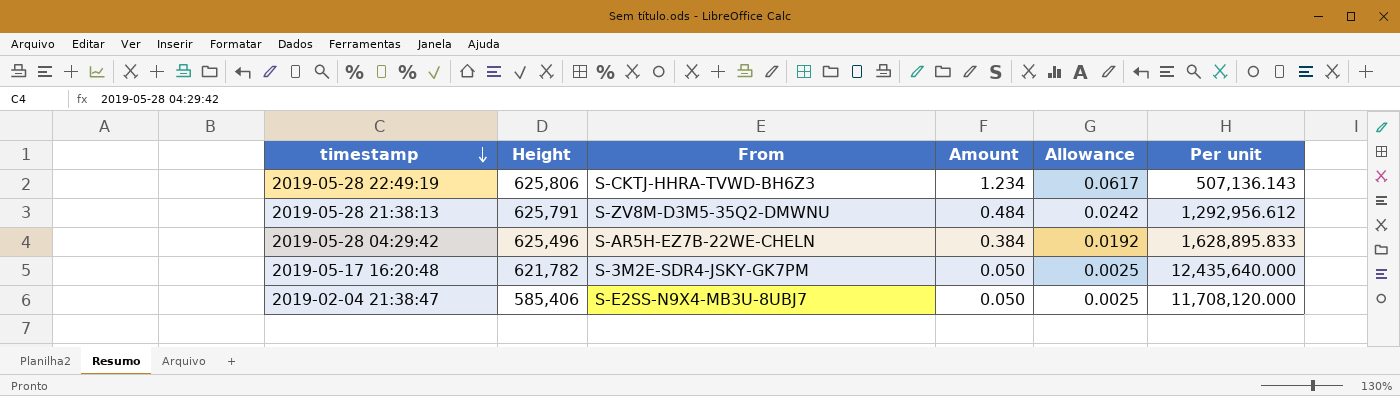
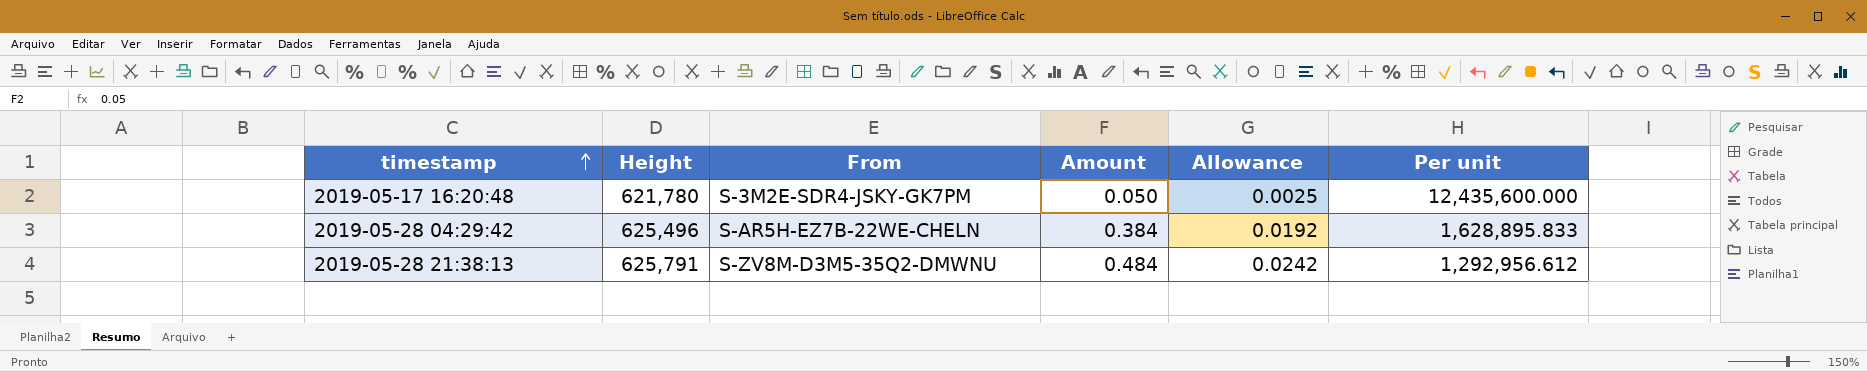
row order: timestamp descending -> timestamp ascending
row 2019-05-28 22:49:19: 625,806 | S-CKTJ-HHRA-TVWD-BH6Z3 | 1.234 | 0.0617 | 507,136.143 -> none
row 2019-02-04 21:38:47: 585,406 | S-E2SS-N9X4-MB3U-8UBJ7 | 0.050 | 0.0025 | 11,708,120.000 -> none
2019-05-17 16:20:48 | Height: 621,782 -> 621,780
2019-05-17 16:20:48 | Per unit: 12,435,640.000 -> 12,435,600.000

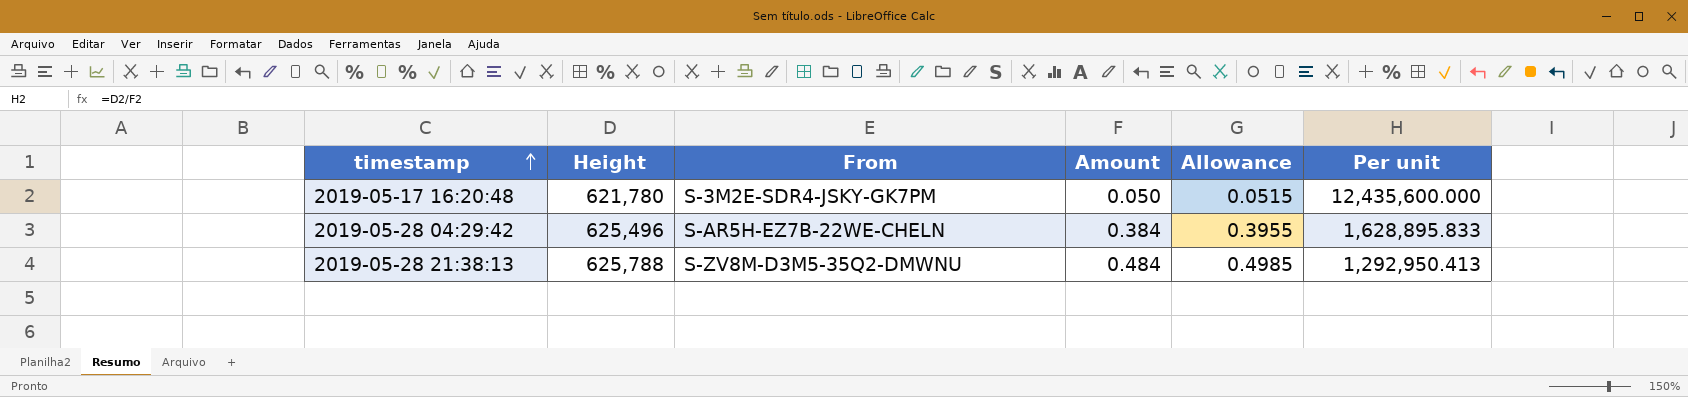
column Allowance | formula: [Amount] * 0.05 -> [Amount] * 1.03
2019-05-28 21:38:13 | Height: 625,791 -> 625,788
2019-05-28 21:38:13 | Per unit: 1,292,956.612 -> 1,292,950.413

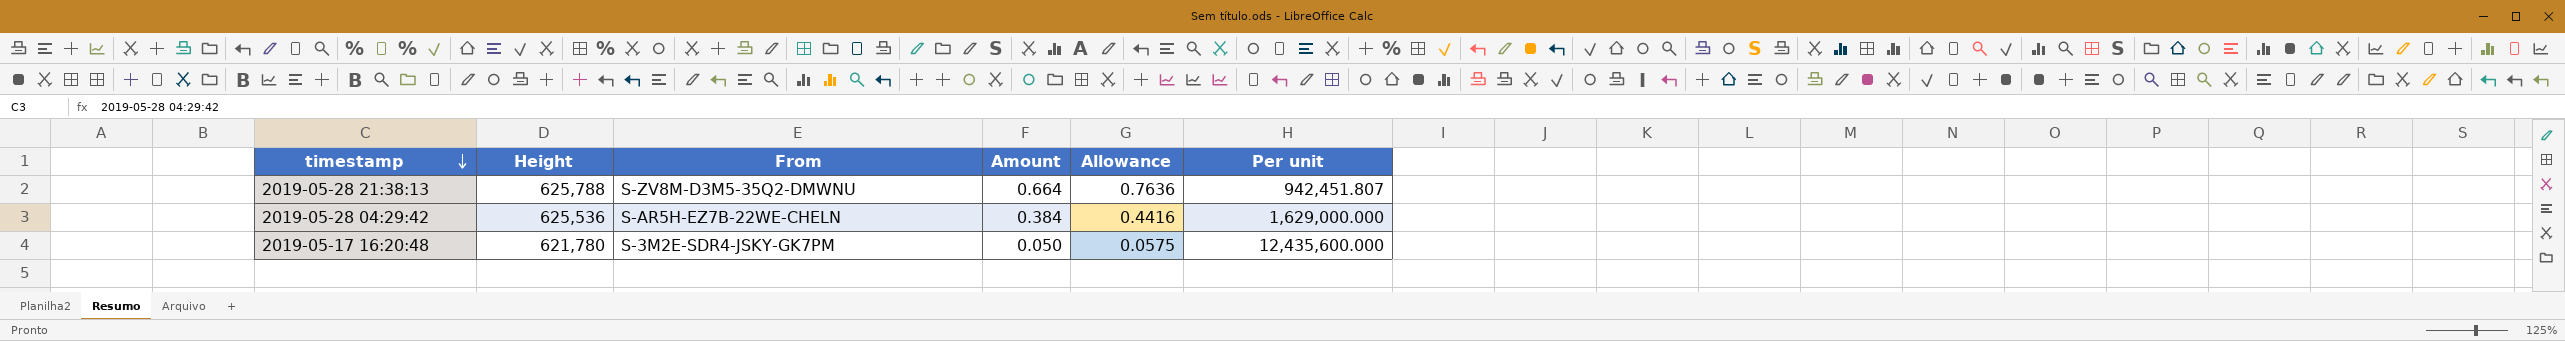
row order: timestamp ascending -> timestamp descending
column Allowance | formula: [Amount] * 1.03 -> [Amount] * 1.15
2019-05-28 21:38:13 | Amount: 0.484 -> 0.664
2019-05-28 21:38:13 | Per unit: 1,292,950.413 -> 942,451.807
2019-05-28 04:29:42 | Height: 625,496 -> 625,536
2019-05-28 04:29:42 | Per unit: 1,628,895.833 -> 1,629,000.000

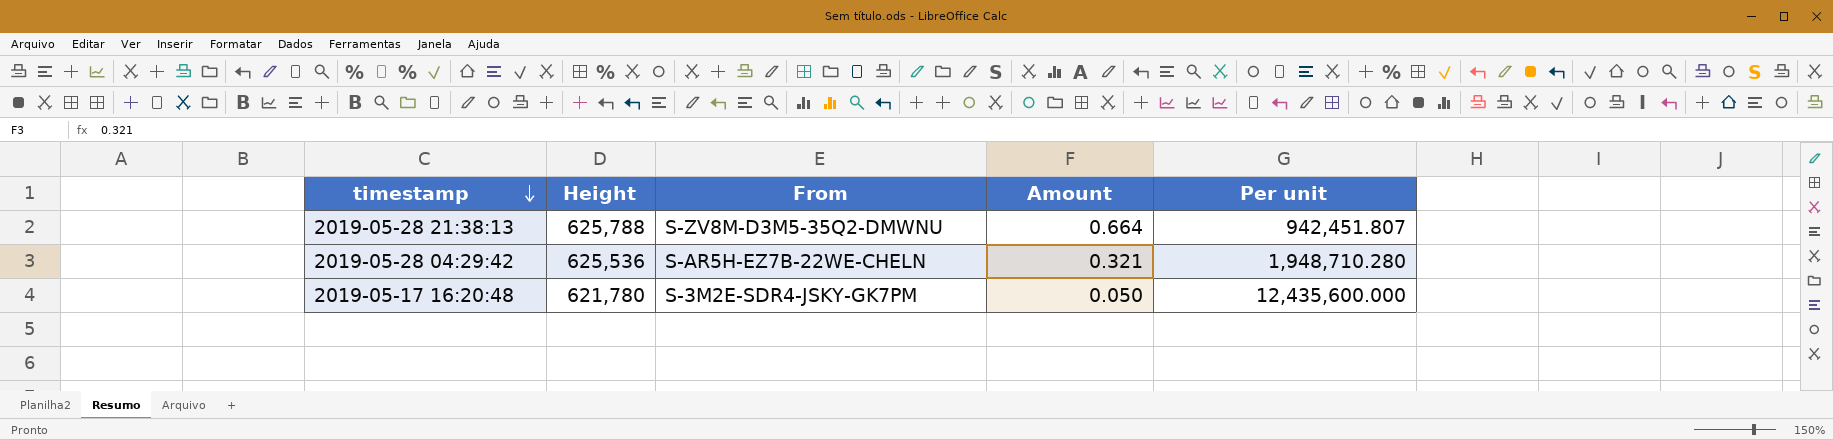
column Allowance | formula: [Amount] * 1.15 -> none
2019-05-28 04:29:42 | Amount: 0.384 -> 0.321
2019-05-28 04:29:42 | Per unit: 1,629,000.000 -> 1,948,710.280

